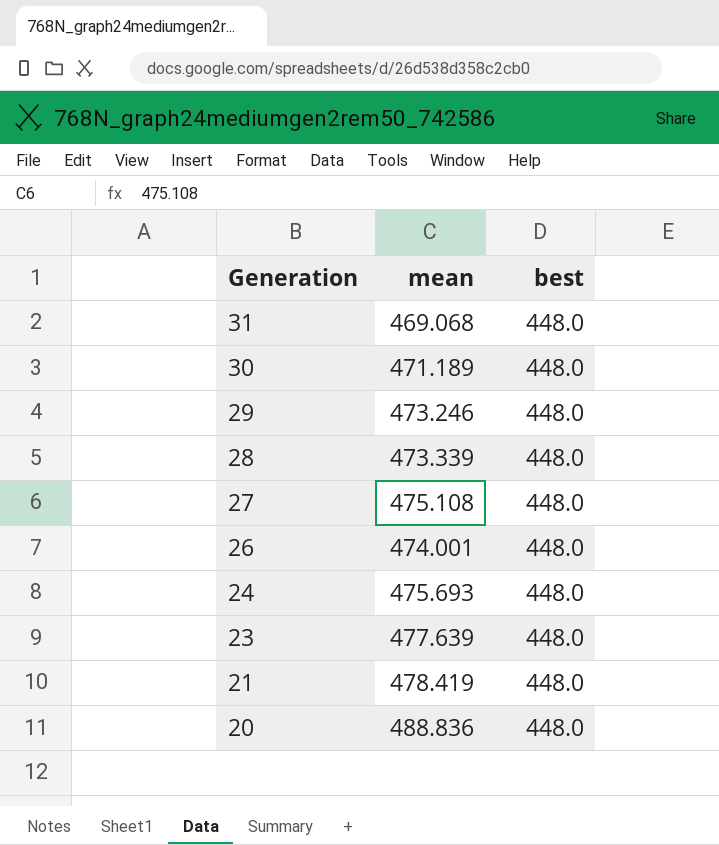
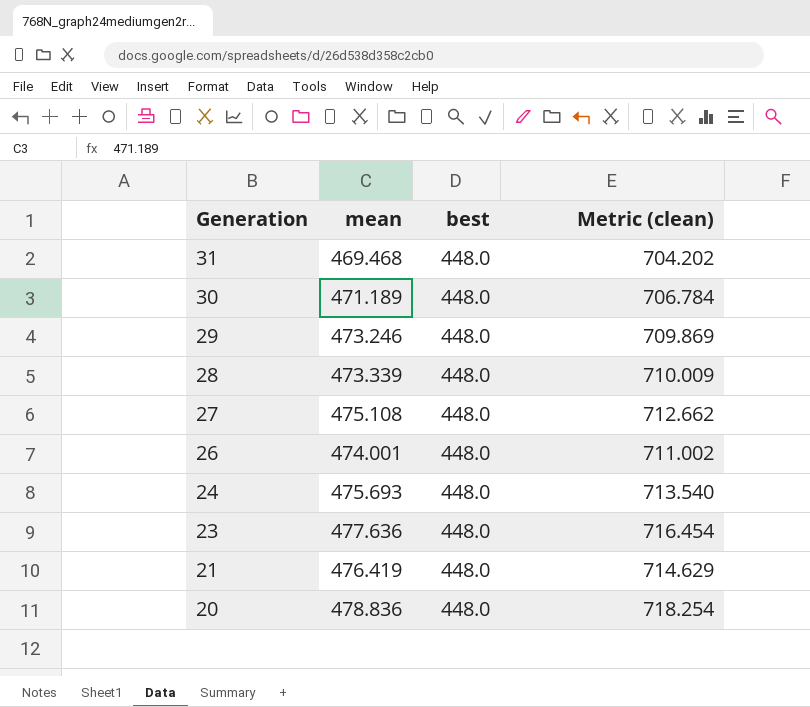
column Metric (clean) | formula: none -> [mean] * 1.5
31 | mean: 469.068 -> 469.468
23 | mean: 477.639 -> 477.636
21 | mean: 478.419 -> 476.419
20 | mean: 488.836 -> 478.836

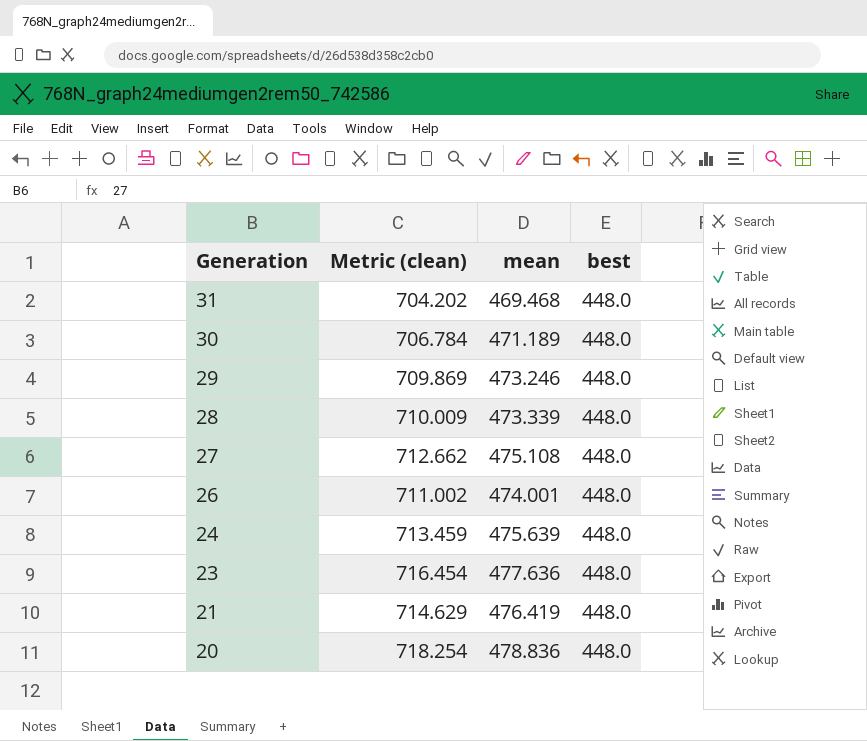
column Metric (clean) | position: 4 -> 2
24 | Metric (clean): 713.540 -> 713.459
24 | mean: 475.693 -> 475.639

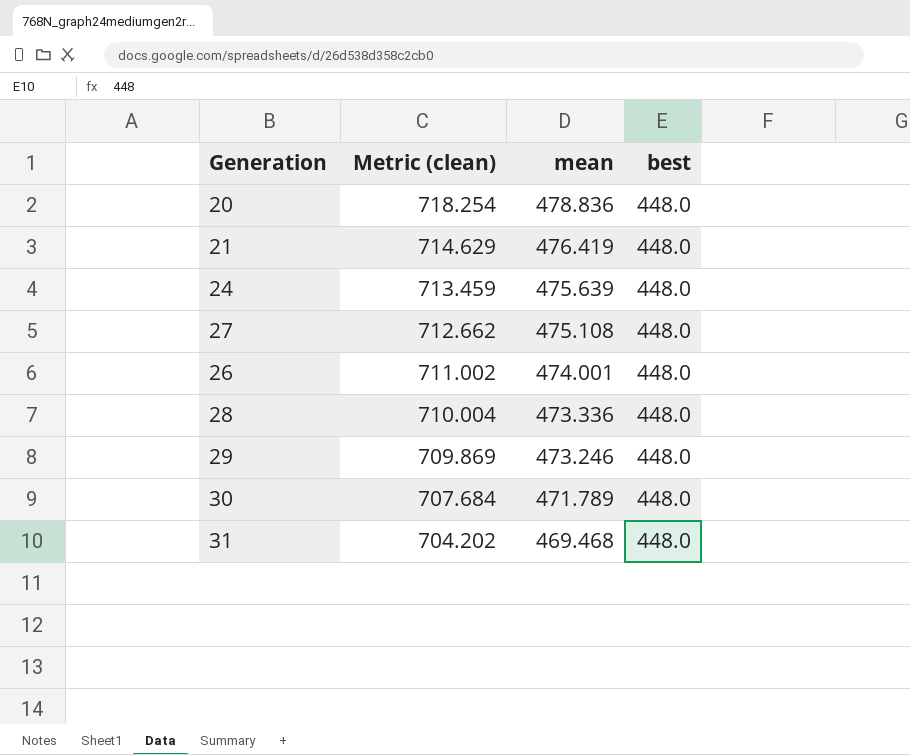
row order: Generation descending -> Metric (clean) descending
row 23: 716.454 | 477.636 | 448.0 -> none
28 | Metric (clean): 710.009 -> 710.004
28 | mean: 473.339 -> 473.336
30 | Metric (clean): 706.784 -> 707.684
30 | mean: 471.189 -> 471.789

